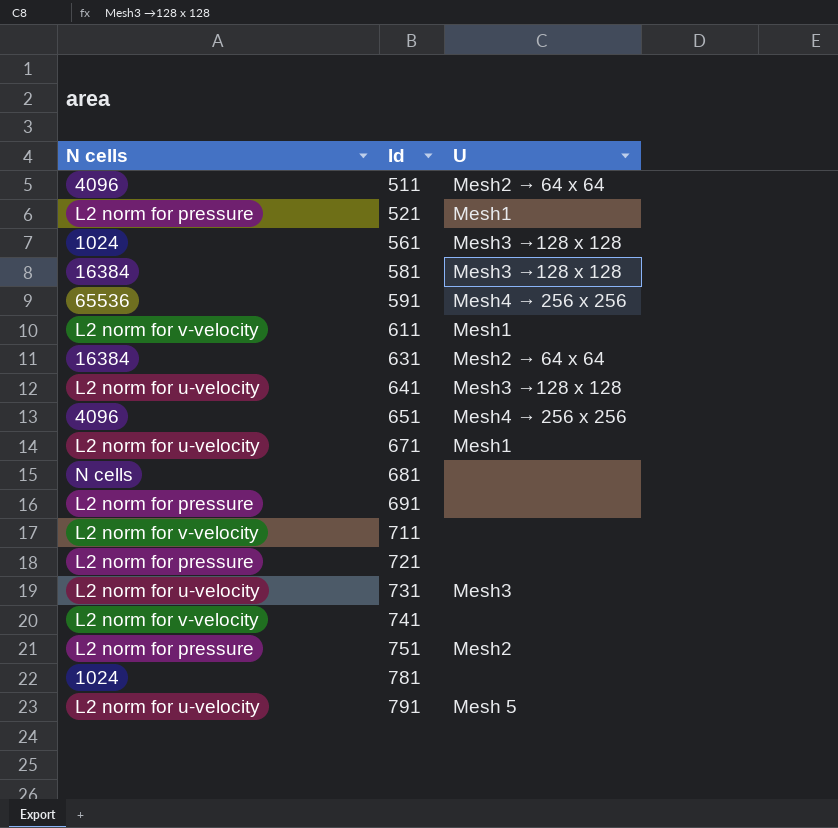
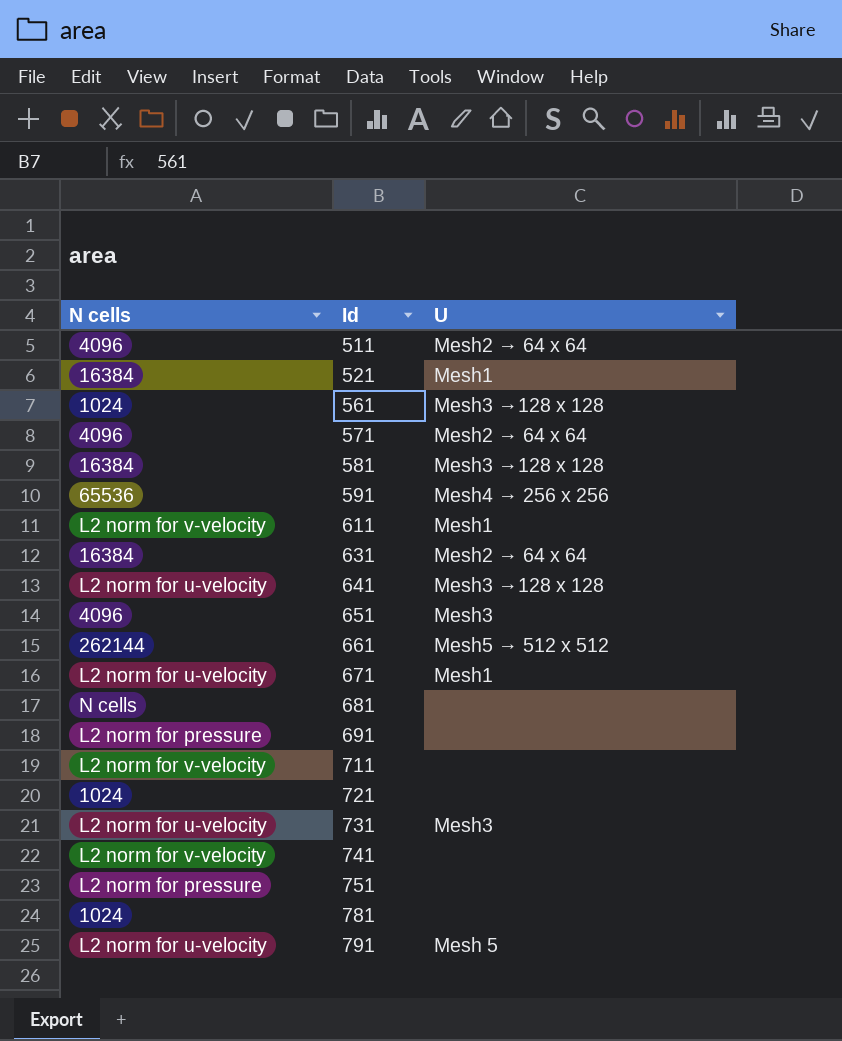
521 | N cells: L2 norm for pressure -> 16384
row 571: none -> 4096 | Mesh2 → 64 x 64
651 | U: Mesh4 → 256 x 256 -> Mesh3
row 661: none -> 262144 | Mesh5 → 512 x 512
721 | N cells: L2 norm for pressure -> 1024
751 | U: Mesh2 -> none

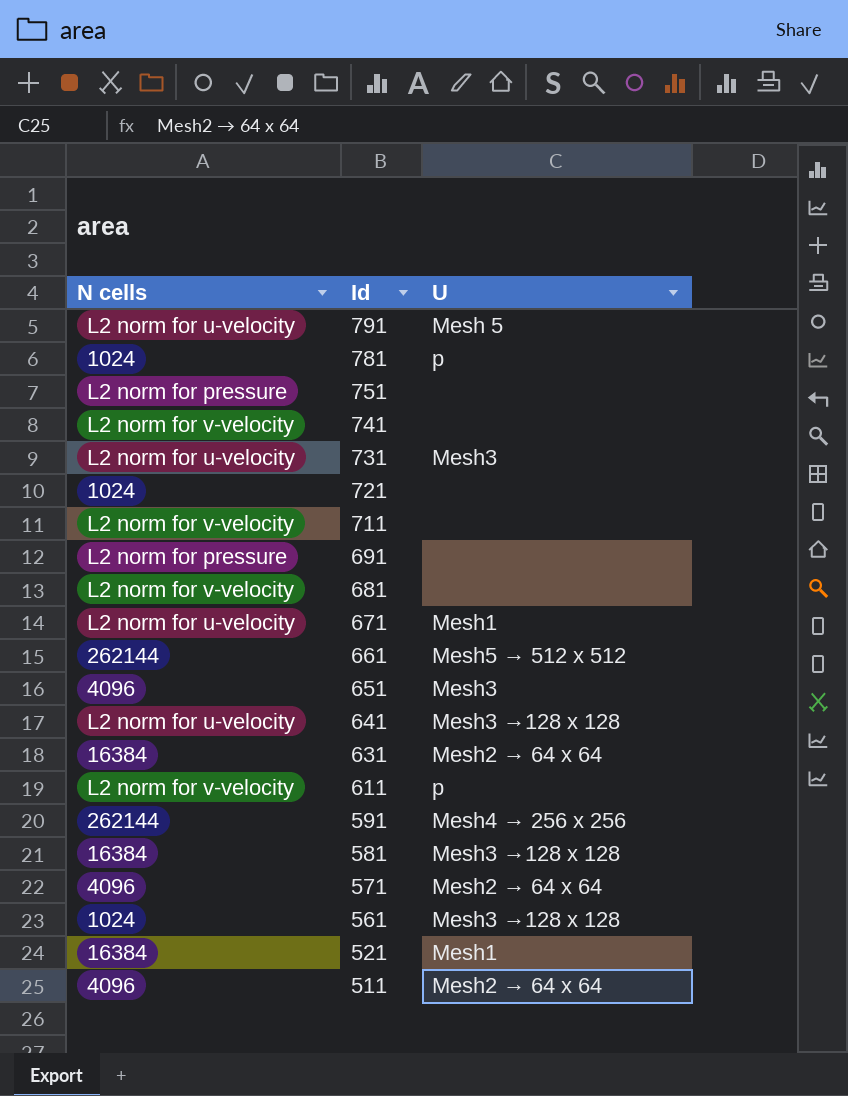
row order: Id ascending -> Id descending
781 | U: none -> p
681 | N cells: N cells -> L2 norm for v-velocity
611 | U: Mesh1 -> p
591 | N cells: 65536 -> 262144

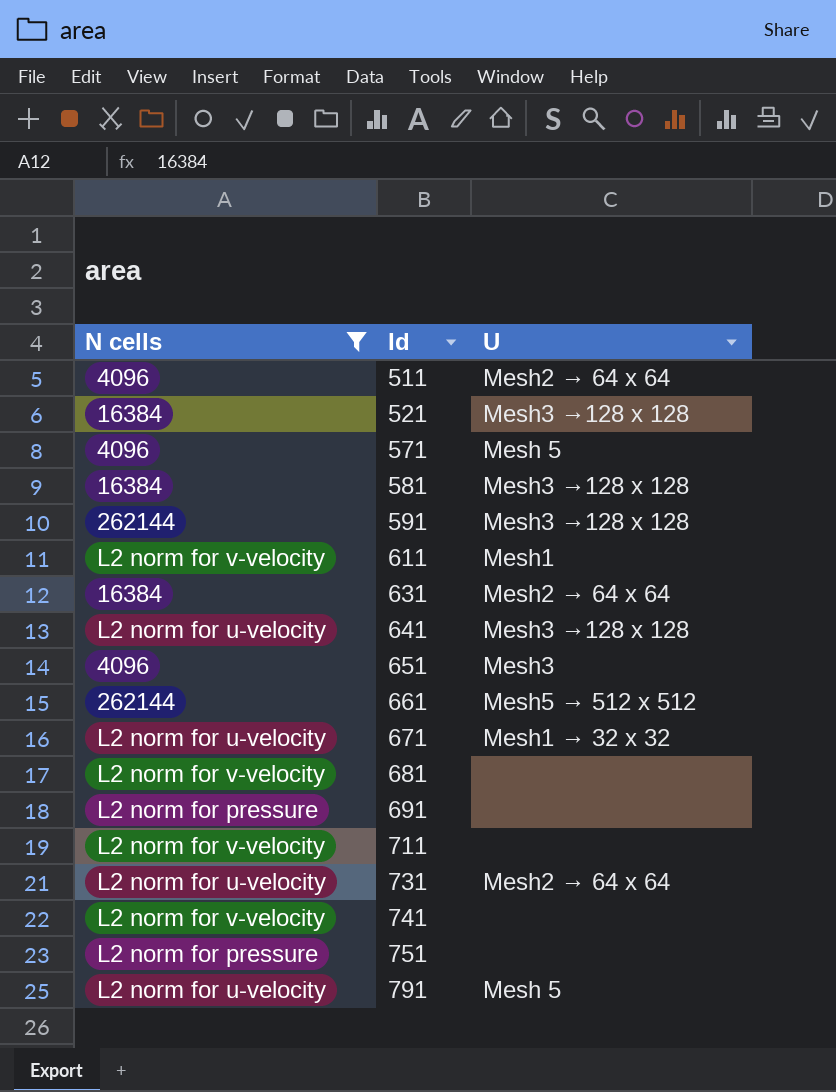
filter: none -> N cells != 1024
row order: Id descending -> Id ascending
521 | U: Mesh1 -> Mesh3 →128 x 128
571 | U: Mesh2 → 64 x 64 -> Mesh 5
591 | U: Mesh4 → 256 x 256 -> Mesh3 →128 x 128
611 | U: p -> Mesh1
671 | U: Mesh1 -> Mesh1 → 32 x 32
731 | U: Mesh3 -> Mesh2 → 64 x 64

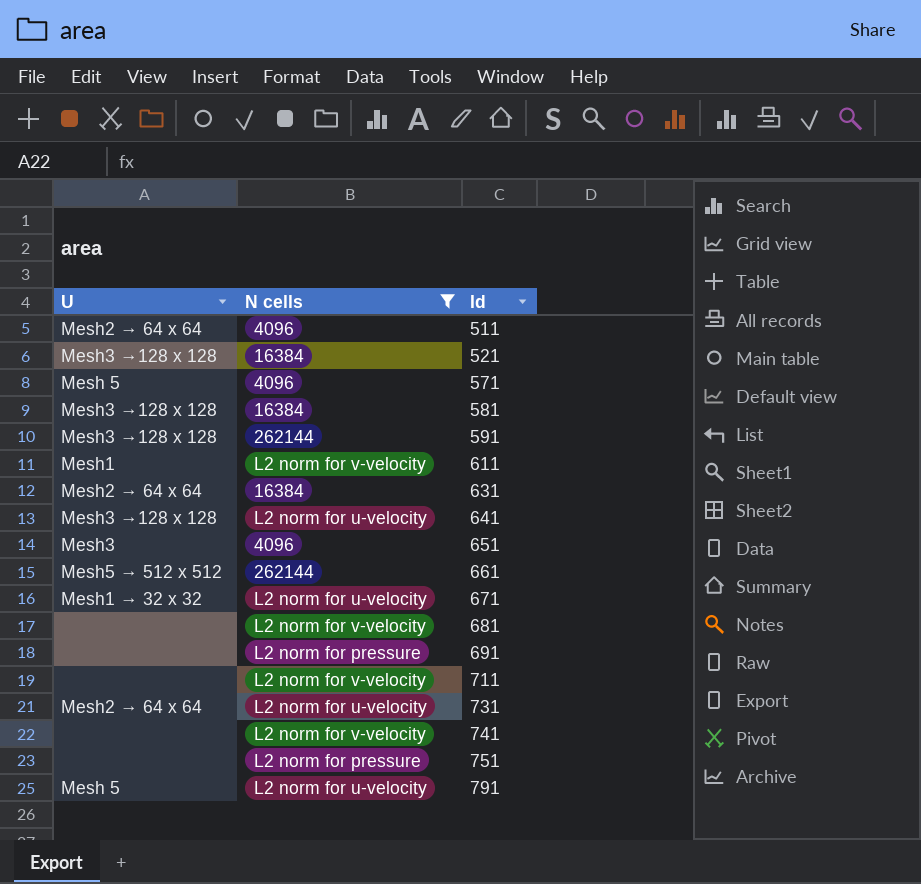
column U | position: 3 -> 1

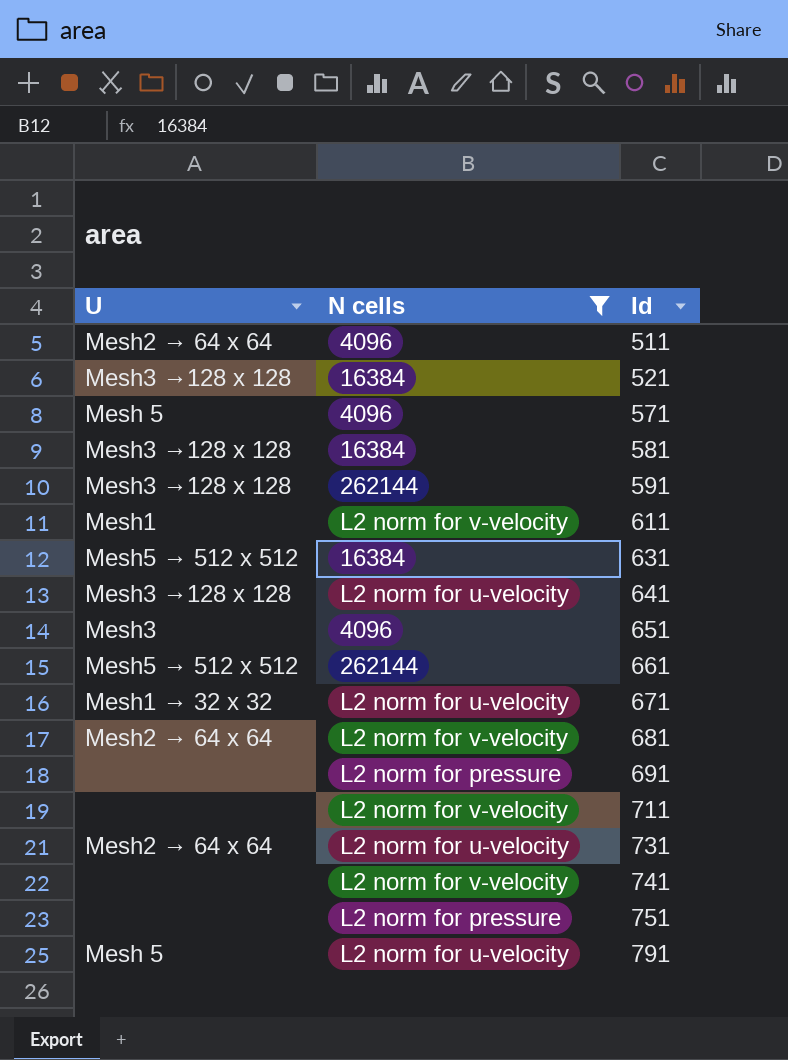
631 | U: Mesh2 → 64 x 64 -> Mesh5 → 512 x 512
681 | U: none -> Mesh2 → 64 x 64

